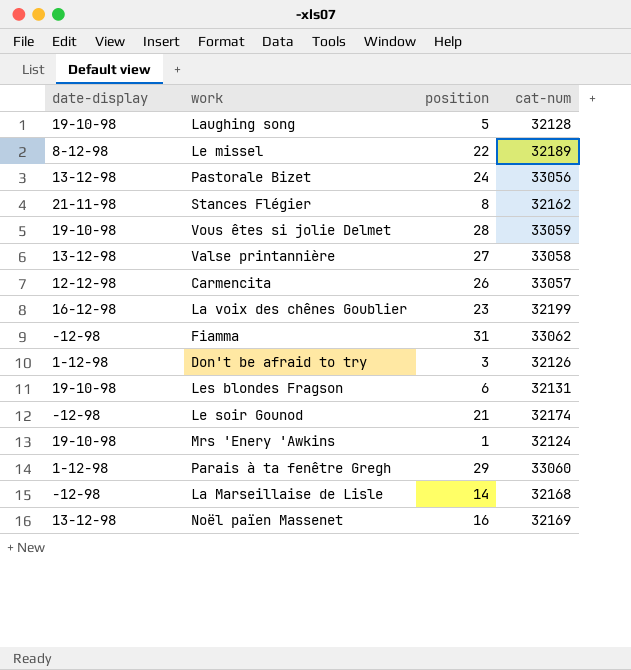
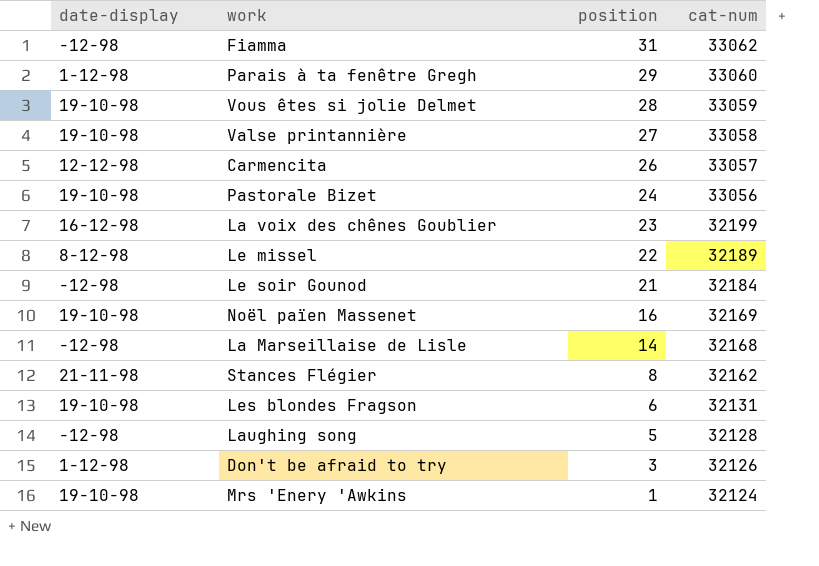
row order: none -> position descending
Valse printannière | date-display: 13-12-98 -> 19-10-98
Pastorale Bizet | date-display: 13-12-98 -> 19-10-98
Le soir Gounod | cat-num: 32174 -> 32184
Noël païen Massenet | date-display: 13-12-98 -> 19-10-98
Laughing song | date-display: 19-10-98 -> -12-98

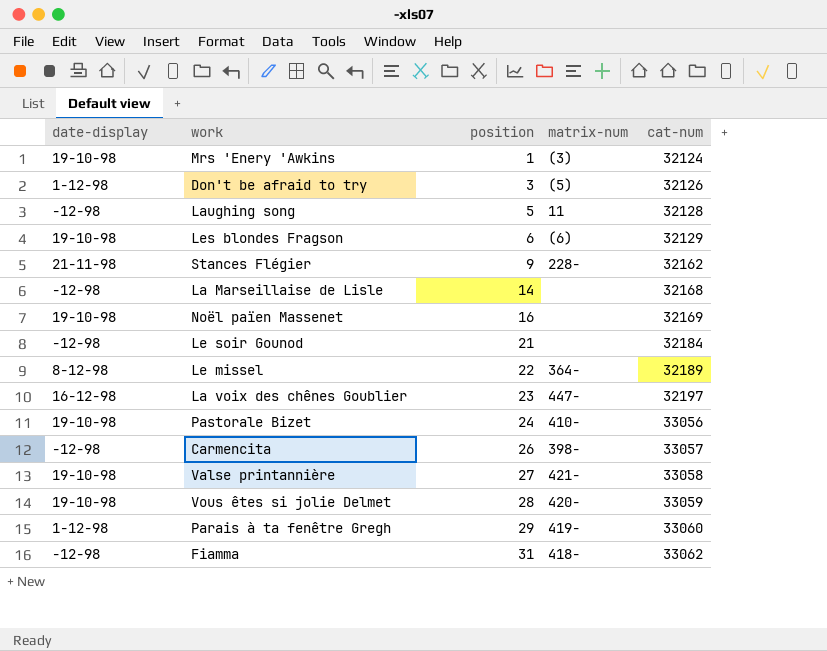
row order: position descending -> position ascending
column matrix-num | position: none -> 4
Les blondes Fragson | cat-num: 32131 -> 32129
Stances Flégier | position: 8 -> 9
La voix des chênes Goublier | cat-num: 32199 -> 32197
Carmencita | date-display: 12-12-98 -> -12-98

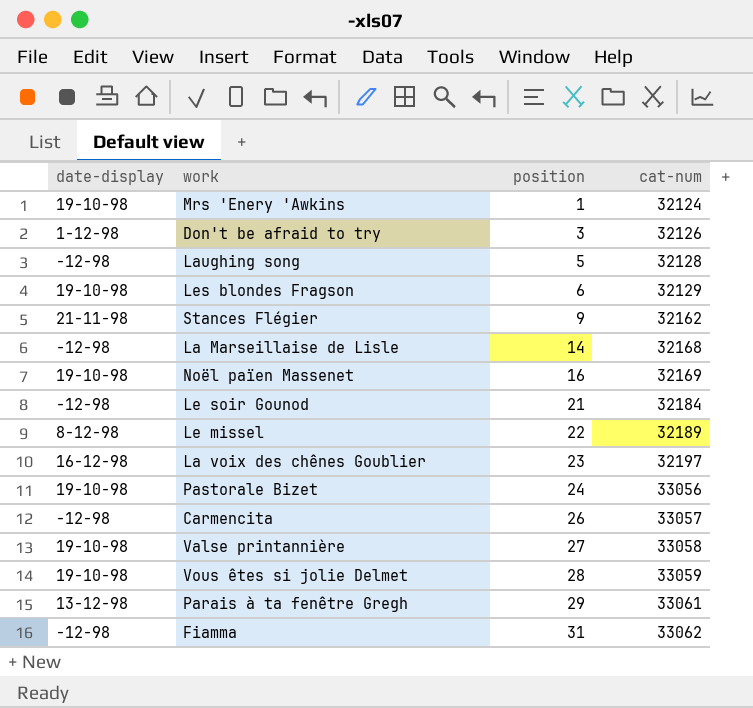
column matrix-num | position: 4 -> none
Parais à ta fenêtre Gregh | date-display: 1-12-98 -> 13-12-98
Parais à ta fenêtre Gregh | cat-num: 33060 -> 33061

